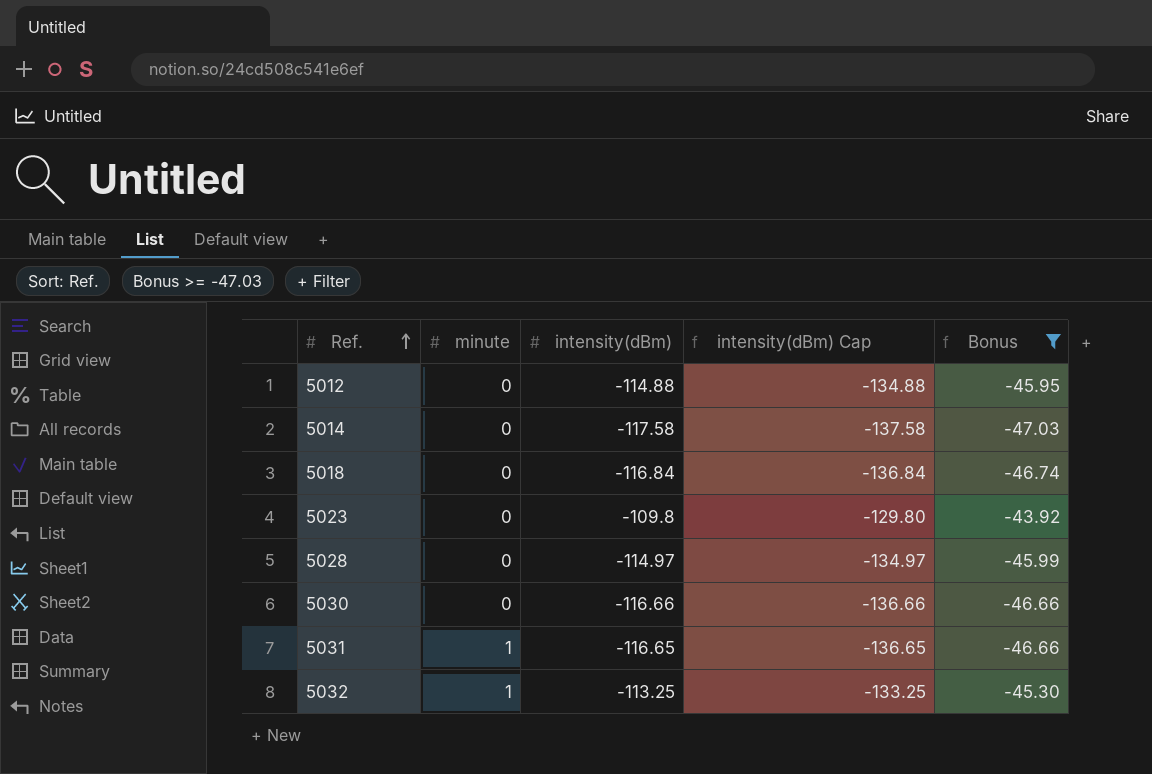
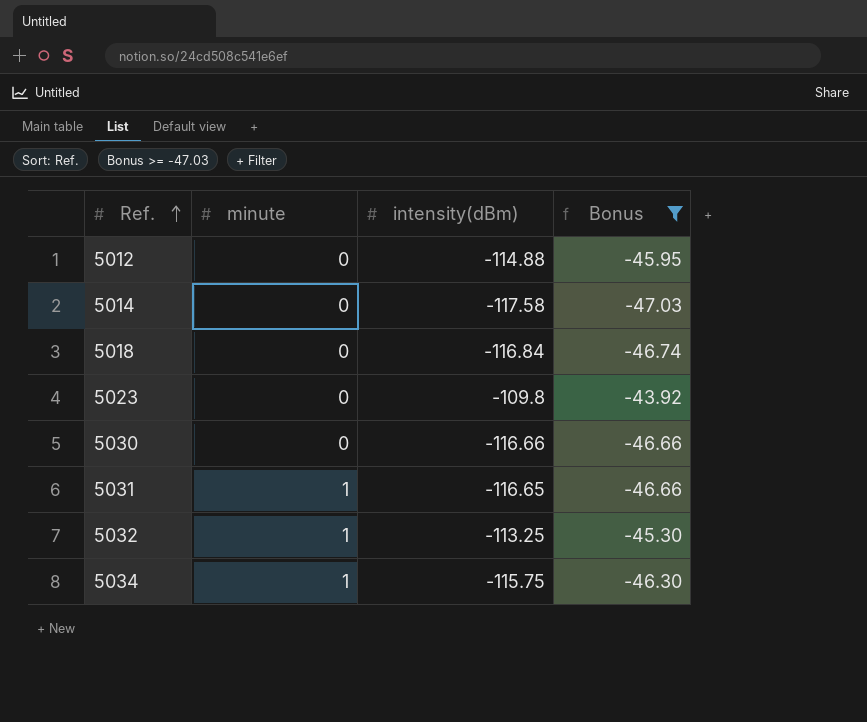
column intensity(dBm) Cap | formula: [intensity(dBm)] - 20 -> none
row 5028: 0 | -114.97 | -134.97 | -45.99 -> none
row 5034: none -> 1 | -115.75 | -46.30

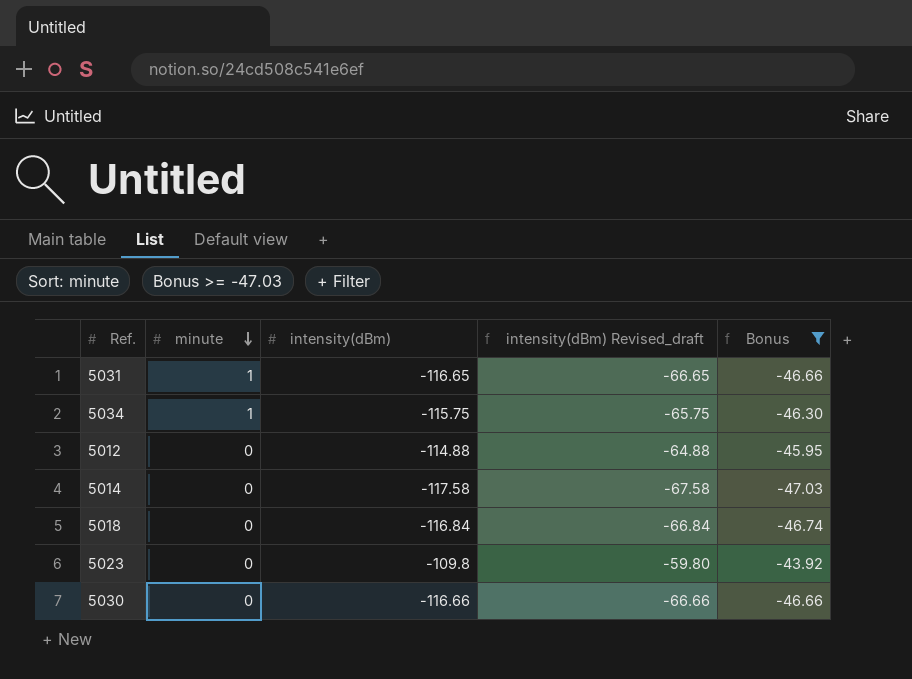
row order: Ref. ascending -> minute descending
column intensity(dBm) Revised_draft | formula: none -> [intensity(dBm)] + 50
row 5032: 1 | -113.25 | -45.30 -> none

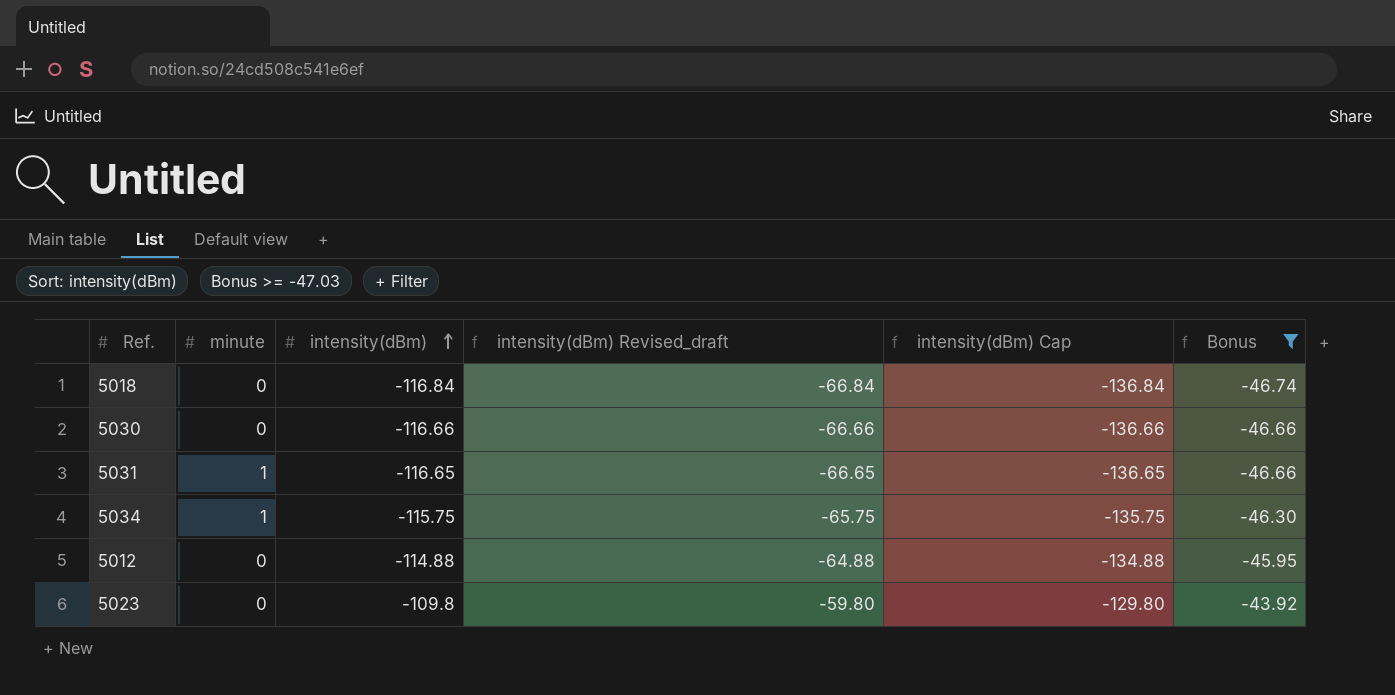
row order: minute descending -> intensity(dBm) ascending
column intensity(dBm) Cap | formula: none -> [intensity(dBm)] - 20
row 5014: 0 | -117.58 | -67.58 | -47.03 -> none

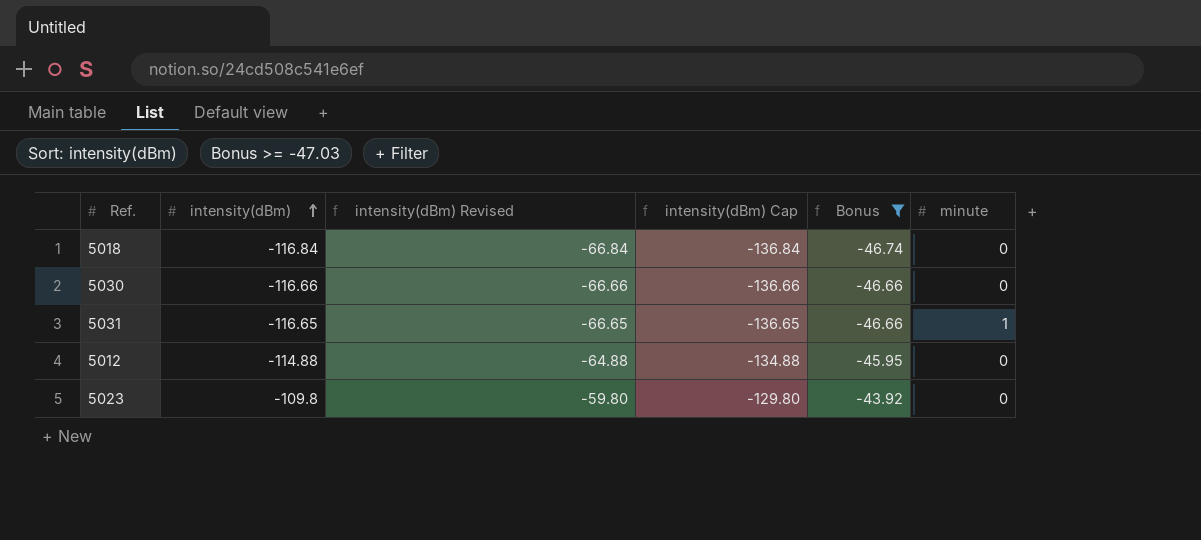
column name: intensity(dBm) Revised_draft -> intensity(dBm) Revised
column minute | position: 2 -> 6
row 5034: 1 | -115.75 | -65.75 | -135.75 | -46.30 -> none

